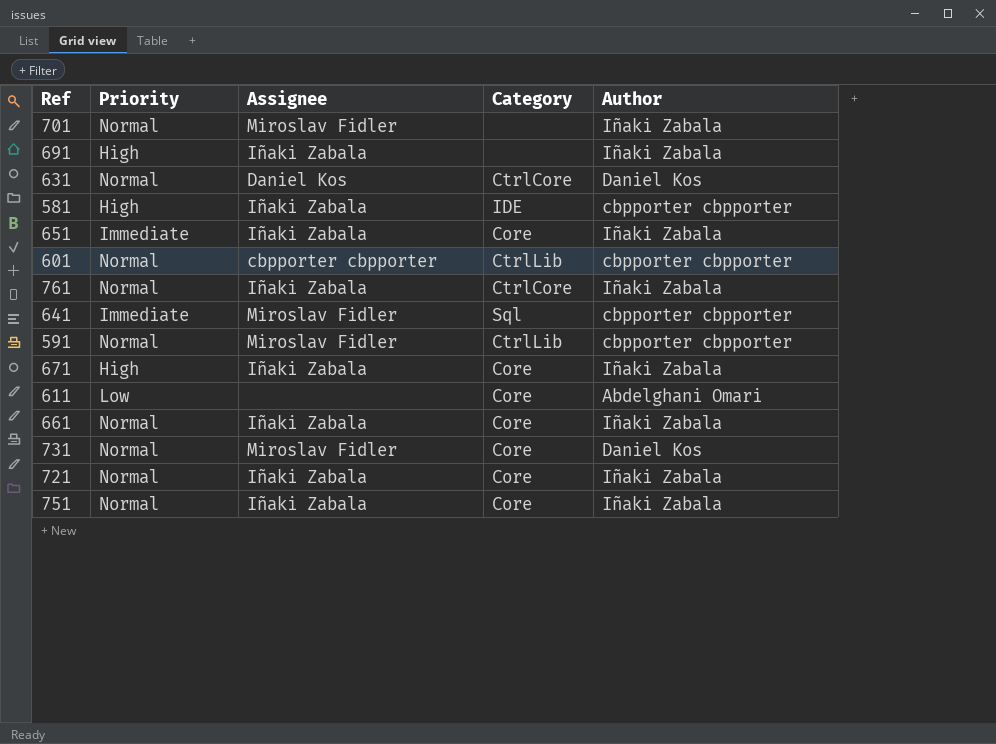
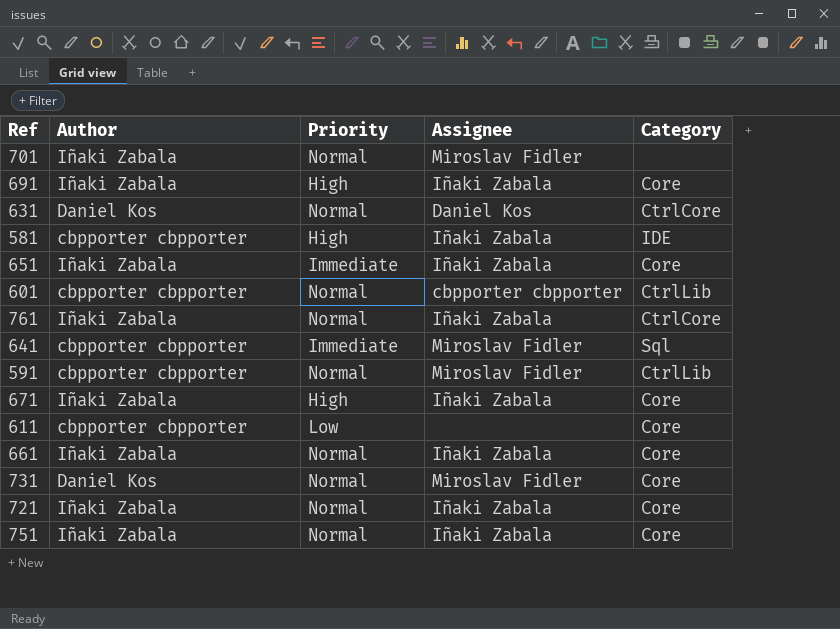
column Author | position: 5 -> 2
691 | Category: none -> Core
611 | Author: Abdelghani Omari -> cbpporter cbpporter

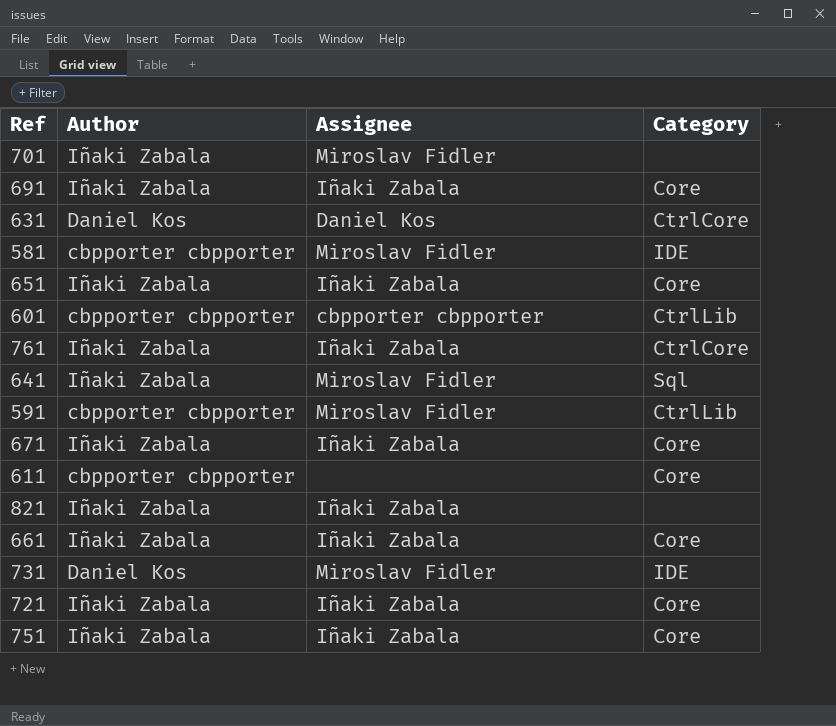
column Priority | position: 3 -> none
581 | Assignee: Iñaki Zabala -> Miroslav Fidler
641 | Author: cbpporter cbpporter -> Iñaki Zabala
row 821: none -> Iñaki Zabala | Iñaki Zabala | none
731 | Category: Core -> IDE

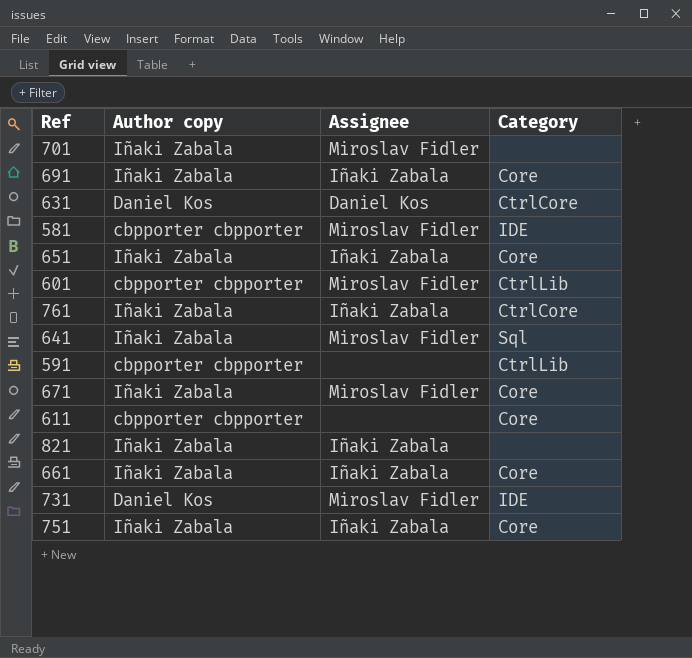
column name: Author -> Author copy
row 721: Iñaki Zabala | Iñaki Zabala | Core -> none
601 | Assignee: cbpporter cbpporter -> Miroslav Fidler
591 | Assignee: Miroslav Fidler -> none
671 | Assignee: Iñaki Zabala -> Miroslav Fidler

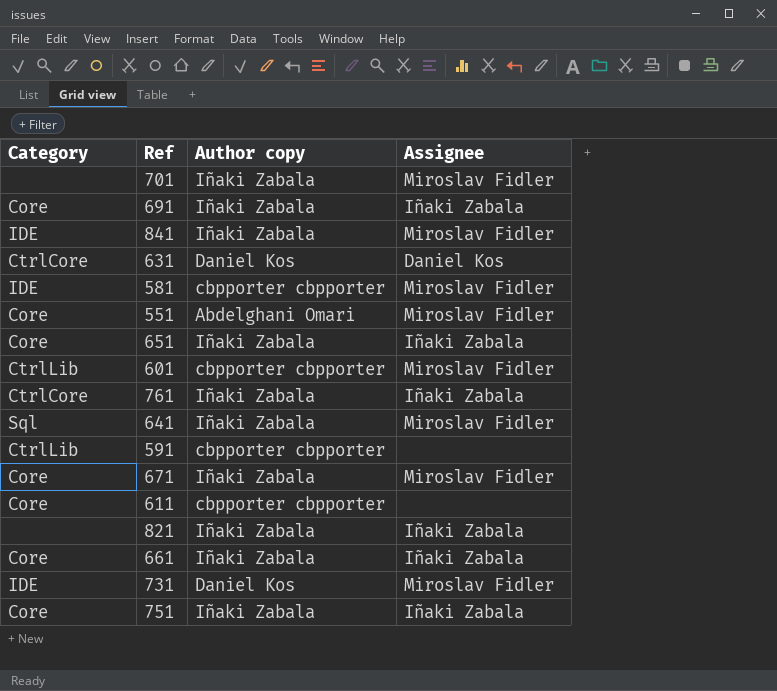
column Category | position: 4 -> 1
row 841: none -> IDE | Iñaki Zabala | Miroslav Fidler
row 551: none -> Core | Abdelghani Omari | Miroslav Fidler

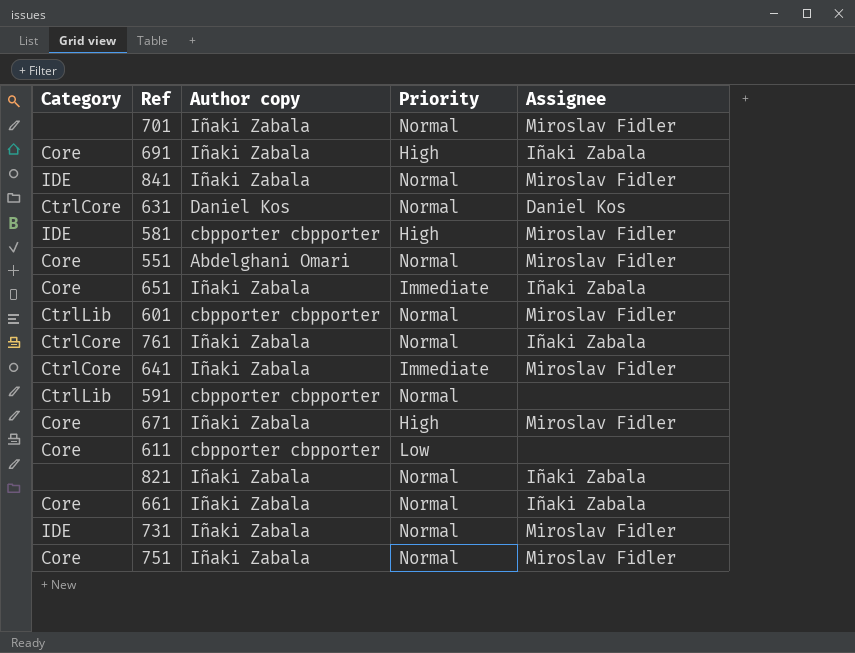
column Priority | position: none -> 4
641 | Category: Sql -> CtrlCore
731 | Author copy: Daniel Kos -> Iñaki Zabala
751 | Assignee: Iñaki Zabala -> Miroslav Fidler

